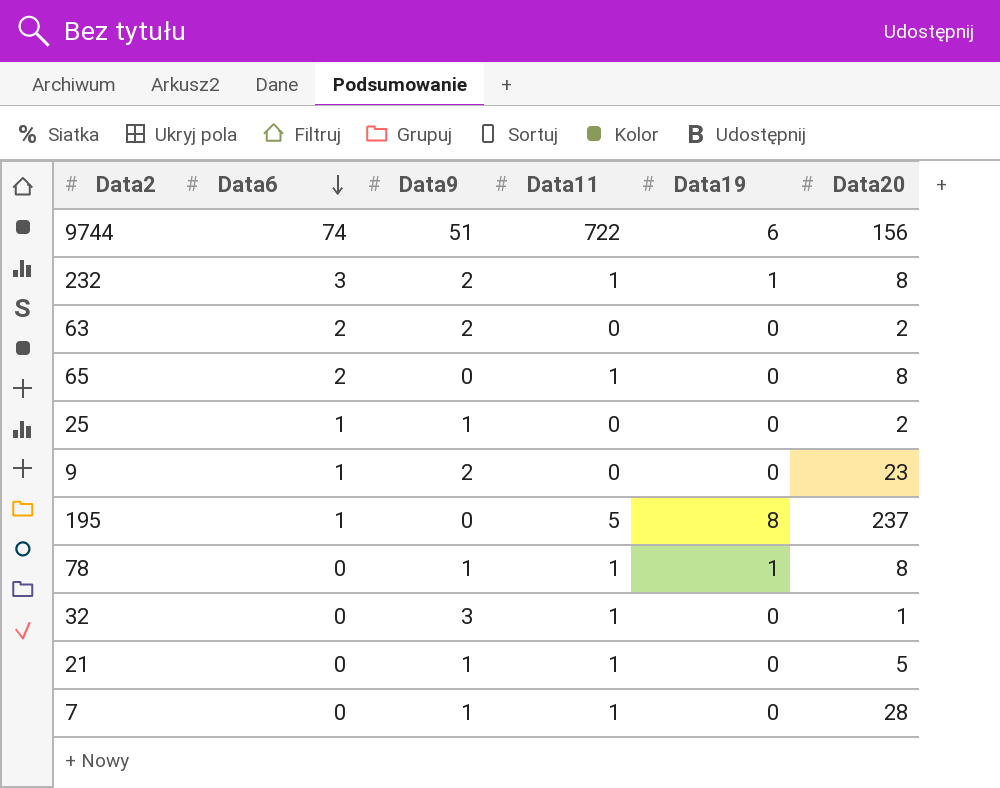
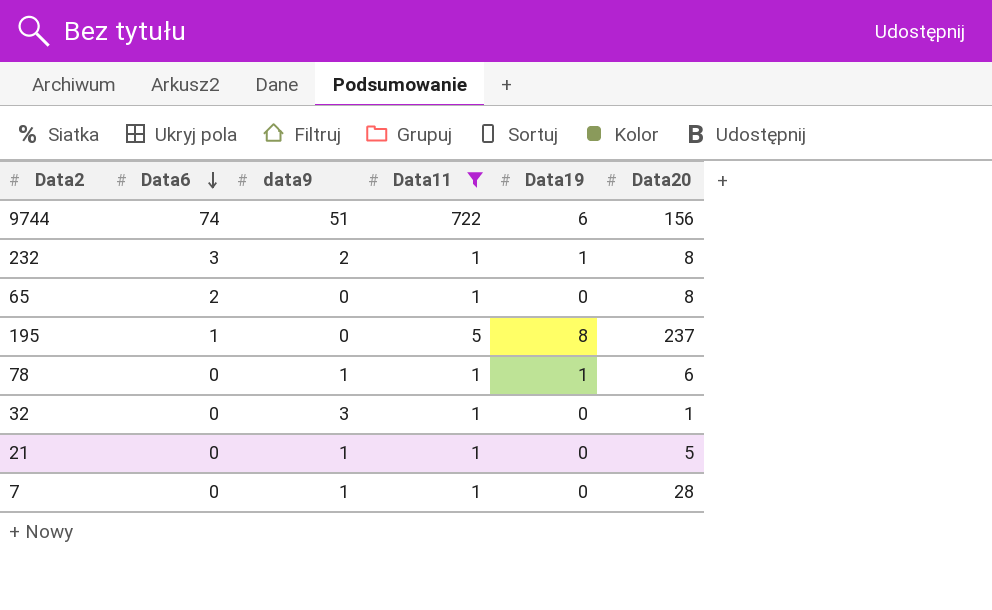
filter: none -> Data11 != 0
column name: Data9 -> data9
78 | Data20: 8 -> 6

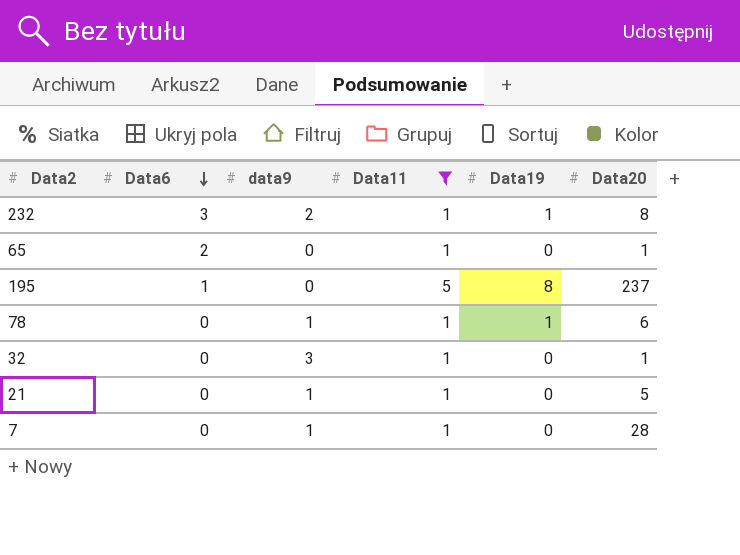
row 9744: 74 | 51 | 722 | 6 | 156 -> none
65 | Data20: 8 -> 1

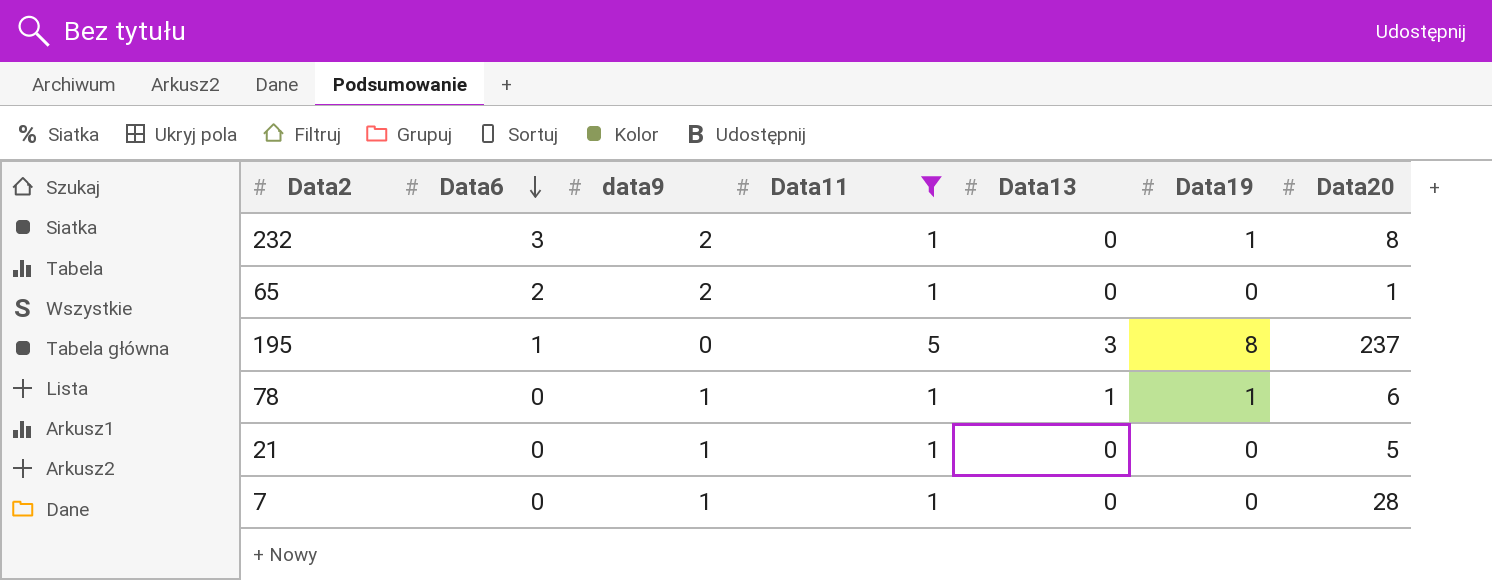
column Data13 | position: none -> 5
row 32: 0 | 3 | 1 | 0 | 1 -> none
65 | data9: 0 -> 2

